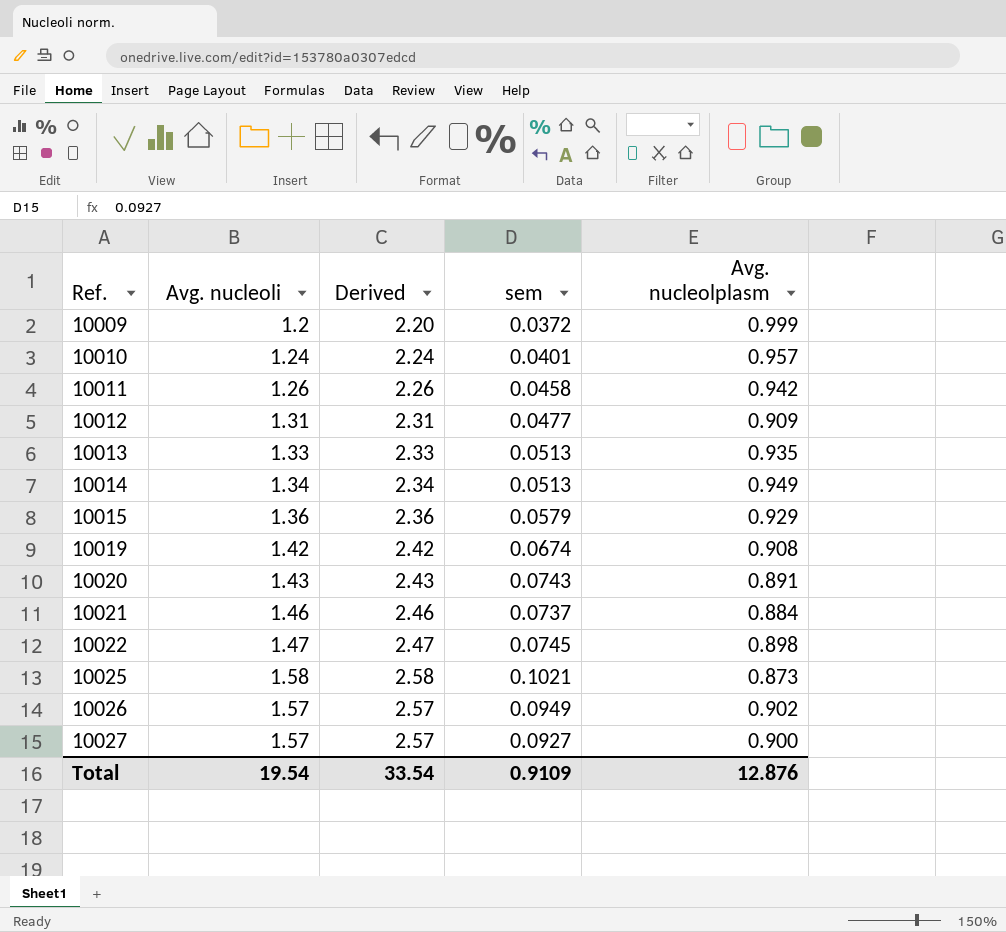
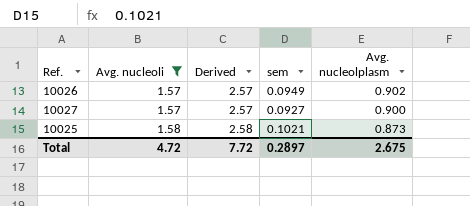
filter: none -> Avg. nucleoli >= 1.57
row order: Ref. ascending -> Avg. nucleoli ascending
Total | Avg. nucleoli: 19.54 -> 4.72
Total | Derived: 33.54 -> 7.72
Total | sem: 0.9109 -> 0.2897
Total | Avg. nucleolplasm: 12.876 -> 2.675

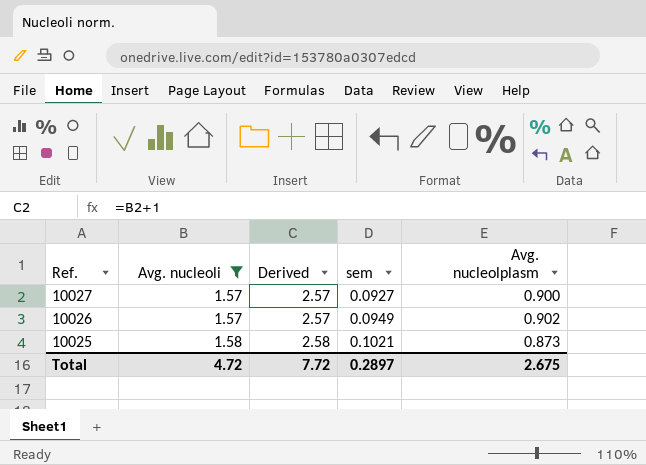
row order: Avg. nucleoli ascending -> Ref. descending

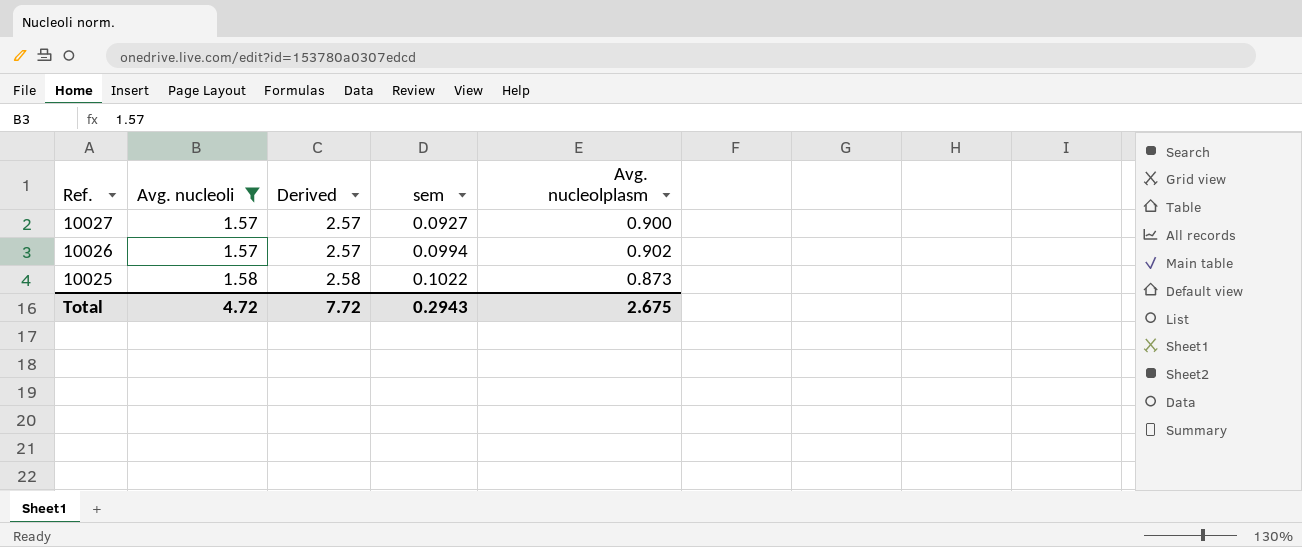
10026 | sem: 0.0949 -> 0.0994
10025 | sem: 0.1021 -> 0.1022
Total | sem: 0.2897 -> 0.2943

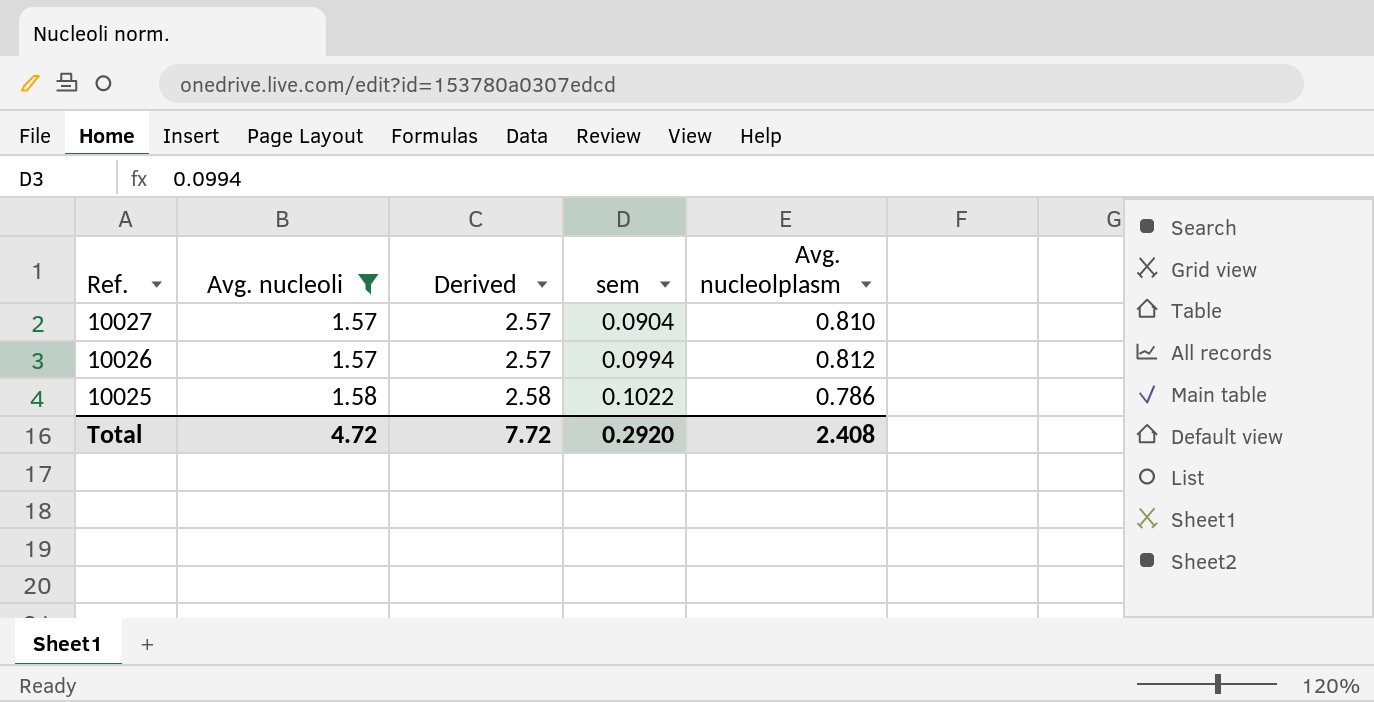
10027 | sem: 0.0927 -> 0.0904
10027 | Avg. nucleolplasm: 0.900 -> 0.810
10026 | Avg. nucleolplasm: 0.902 -> 0.812
10025 | Avg. nucleolplasm: 0.873 -> 0.786
Total | sem: 0.2943 -> 0.2920
Total | Avg. nucleolplasm: 2.675 -> 2.408

